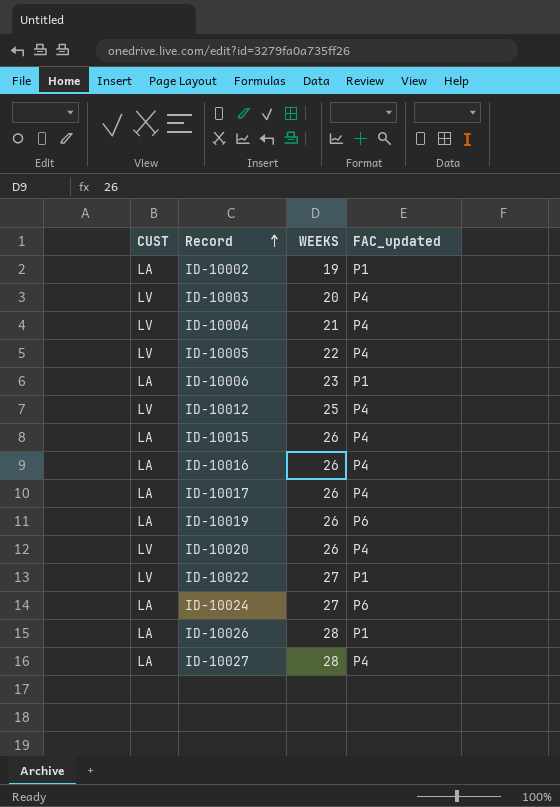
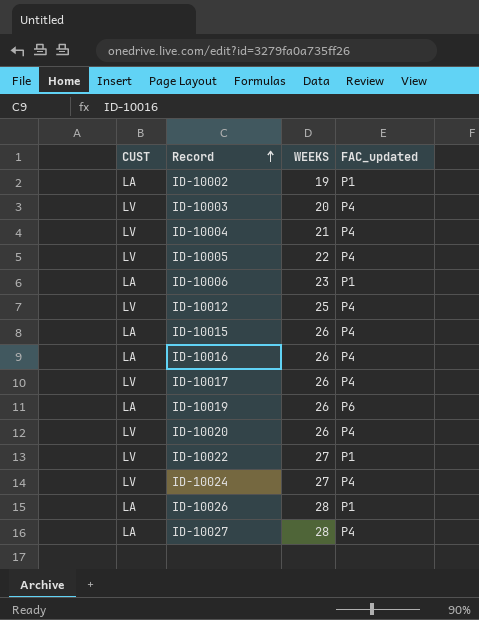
ID-10017 | CUST: LA -> LV
ID-10024 | CUST: LA -> LV
ID-10024 | FAC_updated: P6 -> P4

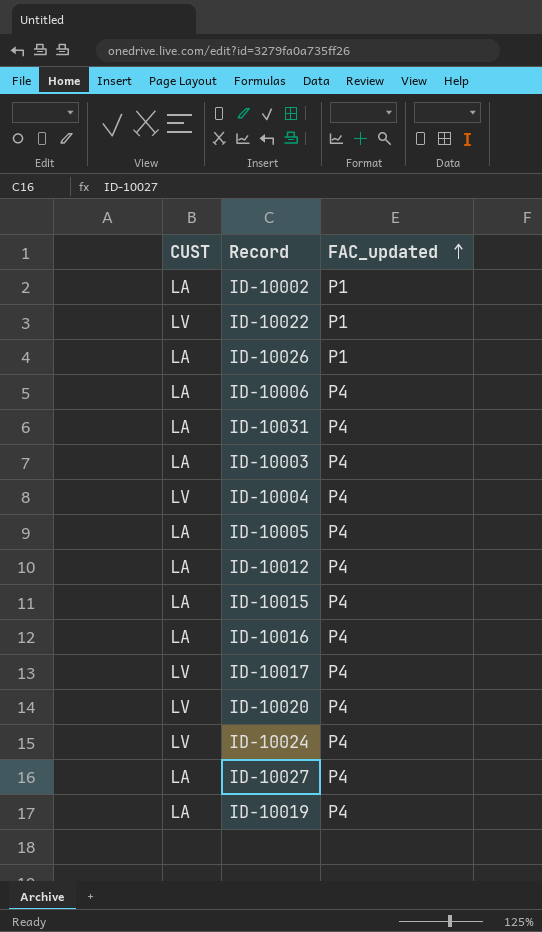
row order: Record ascending -> FAC_updated ascending
column WEEKS | position: 3 -> none
ID-10006 | FAC_updated: P1 -> P4
row ID-10031: none -> LA | P4
ID-10003 | CUST: LV -> LA
ID-10005 | CUST: LV -> LA
ID-10012 | CUST: LV -> LA
ID-10019 | FAC_updated: P6 -> P4

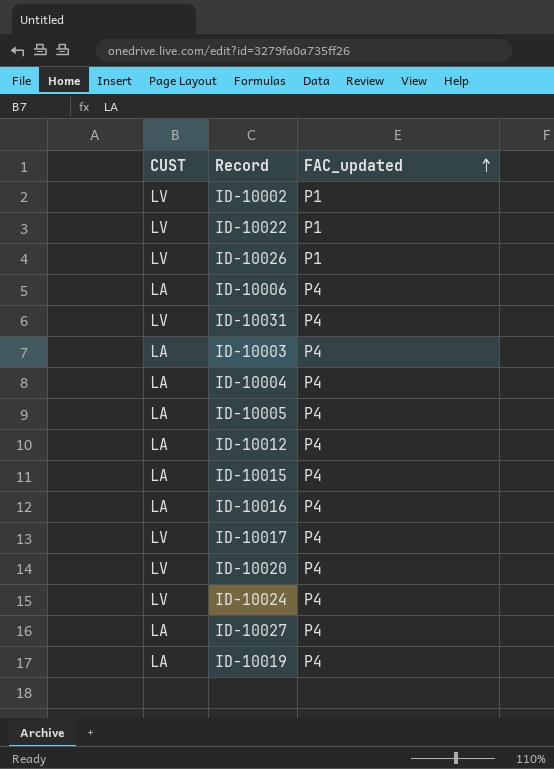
ID-10002 | CUST: LA -> LV
ID-10026 | CUST: LA -> LV
ID-10031 | CUST: LA -> LV
ID-10004 | CUST: LV -> LA

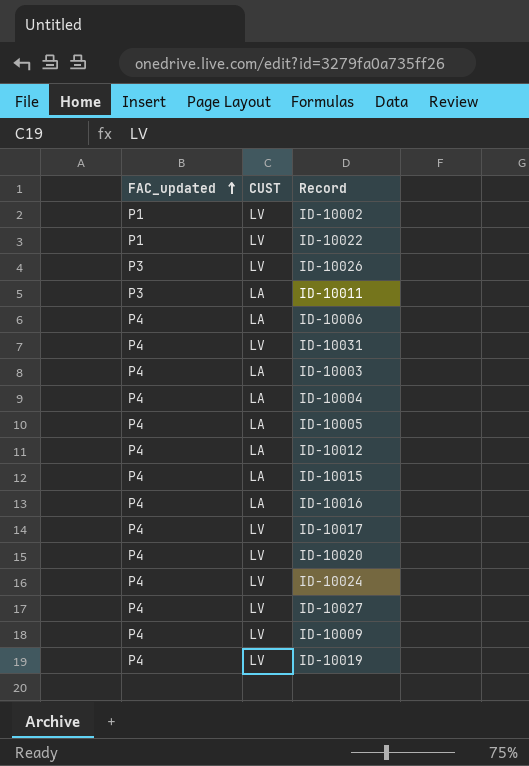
column FAC_updated | position: 3 -> 1
ID-10026 | FAC_updated: P1 -> P3
row ID-10011: none -> P3 | LA
ID-10027 | CUST: LA -> LV
row ID-10009: none -> P4 | LV
ID-10019 | CUST: LA -> LV

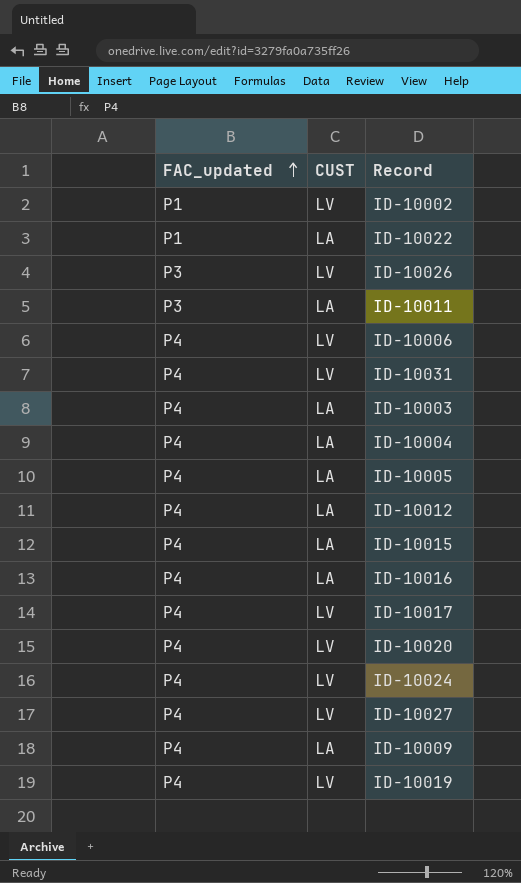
ID-10022 | CUST: LV -> LA
ID-10006 | CUST: LA -> LV
ID-10009 | CUST: LV -> LA

